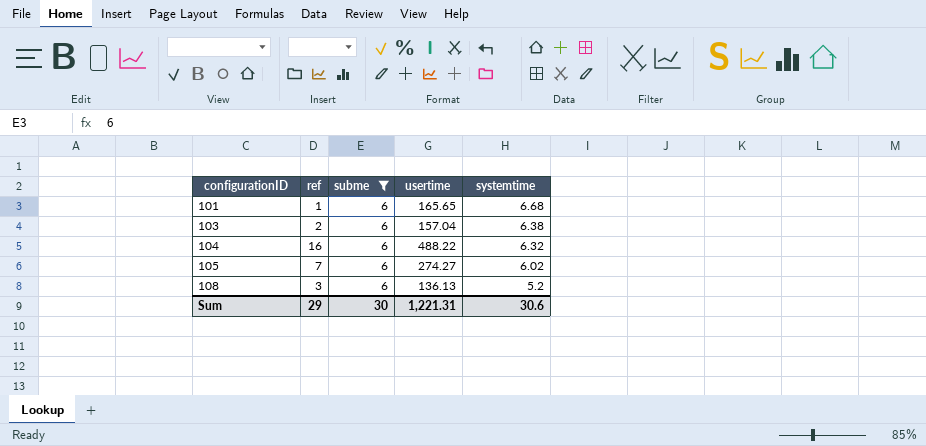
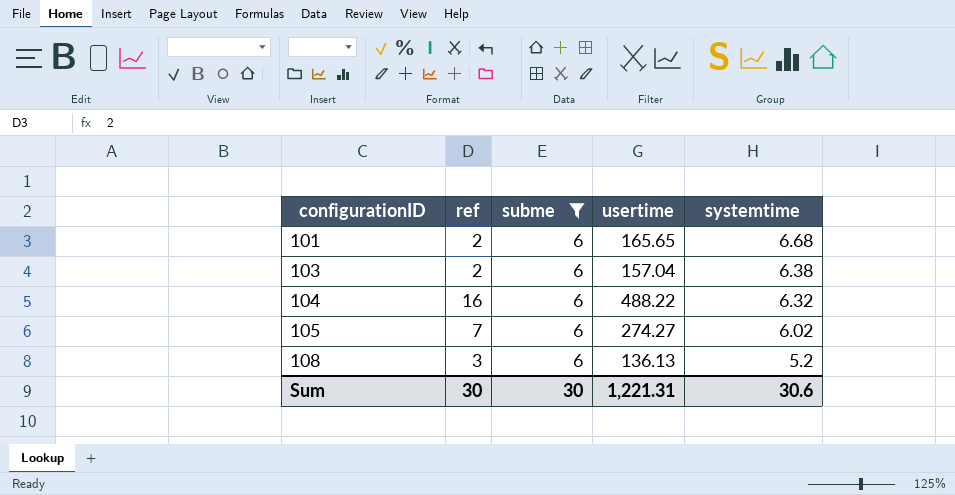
101 | ref: 1 -> 2
Sum | ref: 29 -> 30

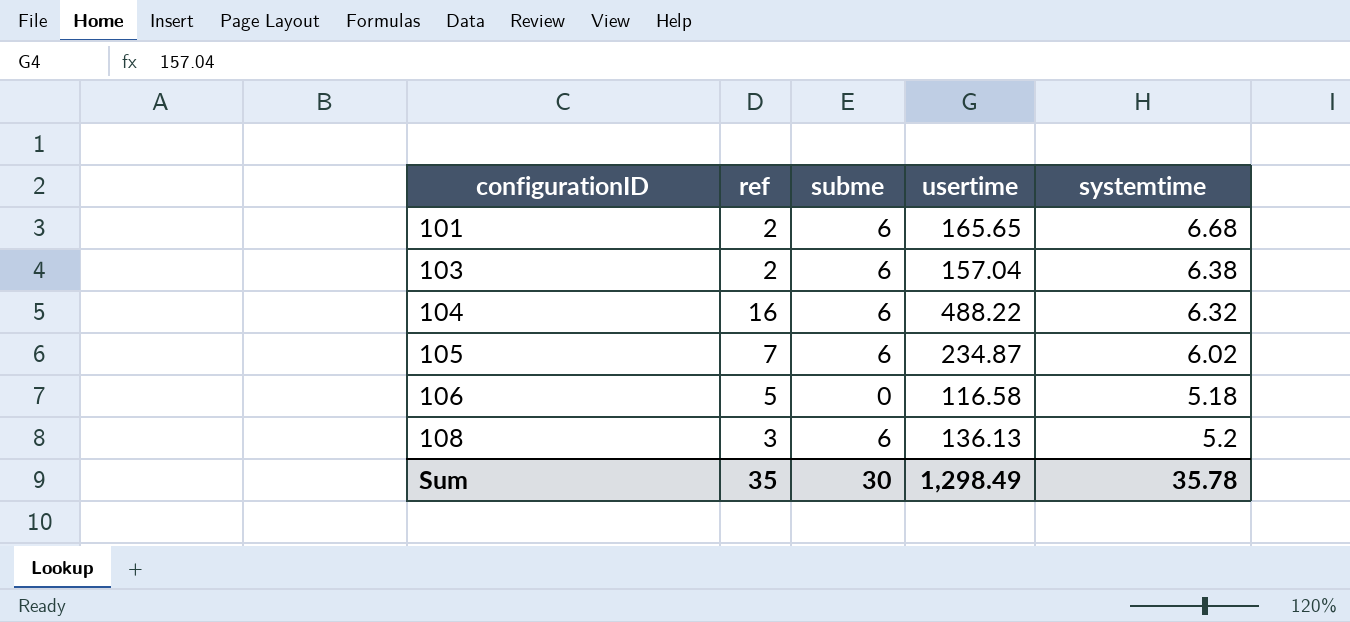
filter: subme = 6 -> none
105 | usertime: 274.27 -> 234.87
Sum | ref: 30 -> 35
Sum | usertime: 1,221.31 -> 1,298.49
Sum | systemtime: 30.6 -> 35.78

